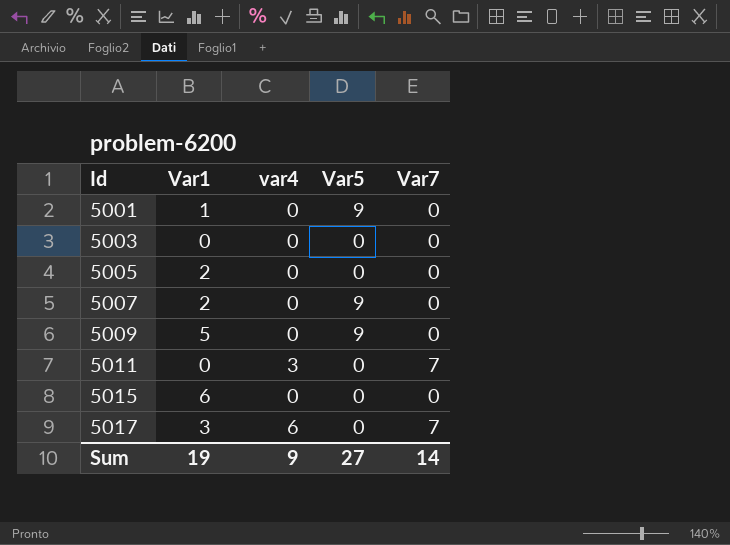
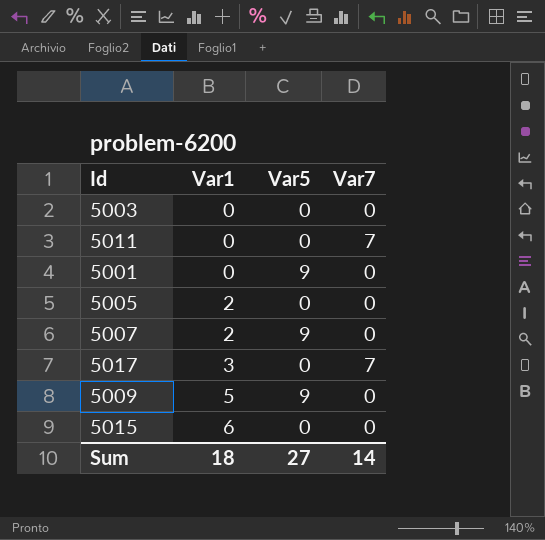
row order: Id ascending -> Var1 ascending
column var4 | position: 3 -> none
5001 | Var1: 1 -> 0
Sum | Var1: 19 -> 18

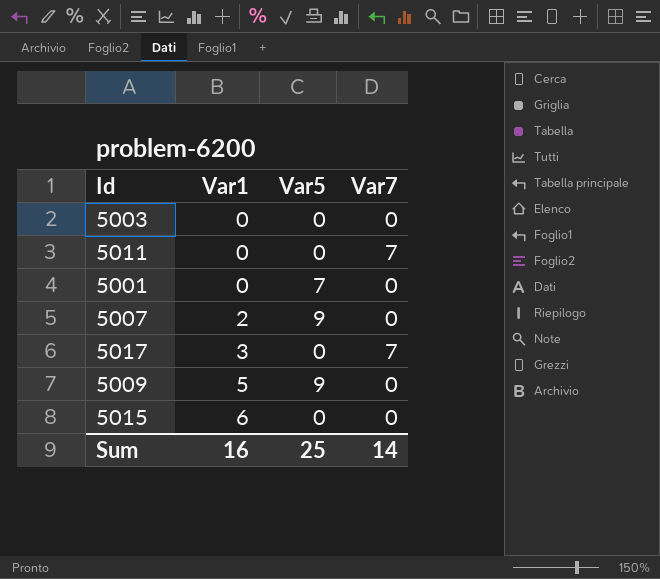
row 5005: 2 | 0 | 0 -> none
5001 | Var5: 9 -> 7
Sum | Var1: 18 -> 16
Sum | Var5: 27 -> 25

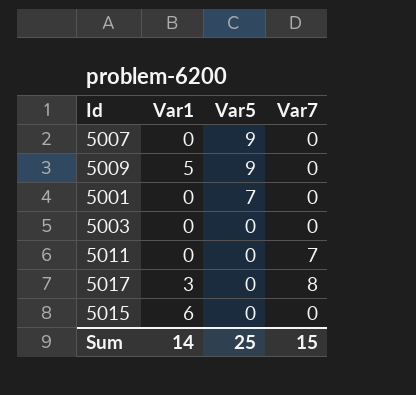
row order: Var1 ascending -> Var5 descending
5007 | Var1: 2 -> 0
5017 | Var7: 7 -> 8
Sum | Var1: 16 -> 14
Sum | Var7: 14 -> 15

